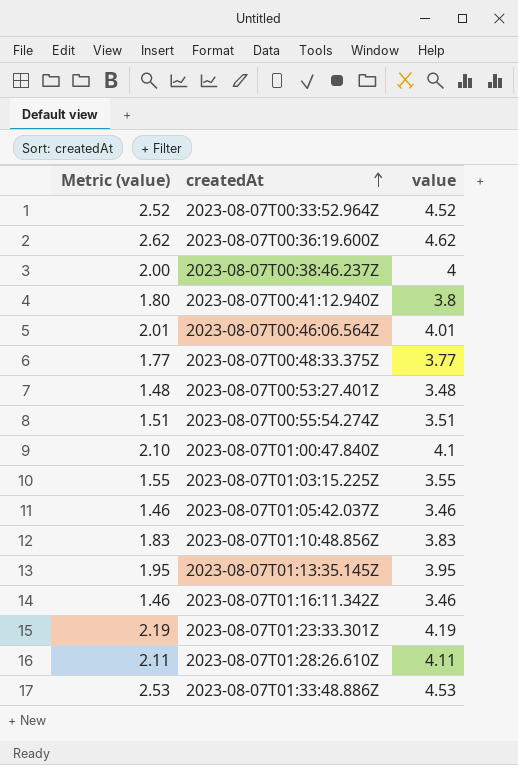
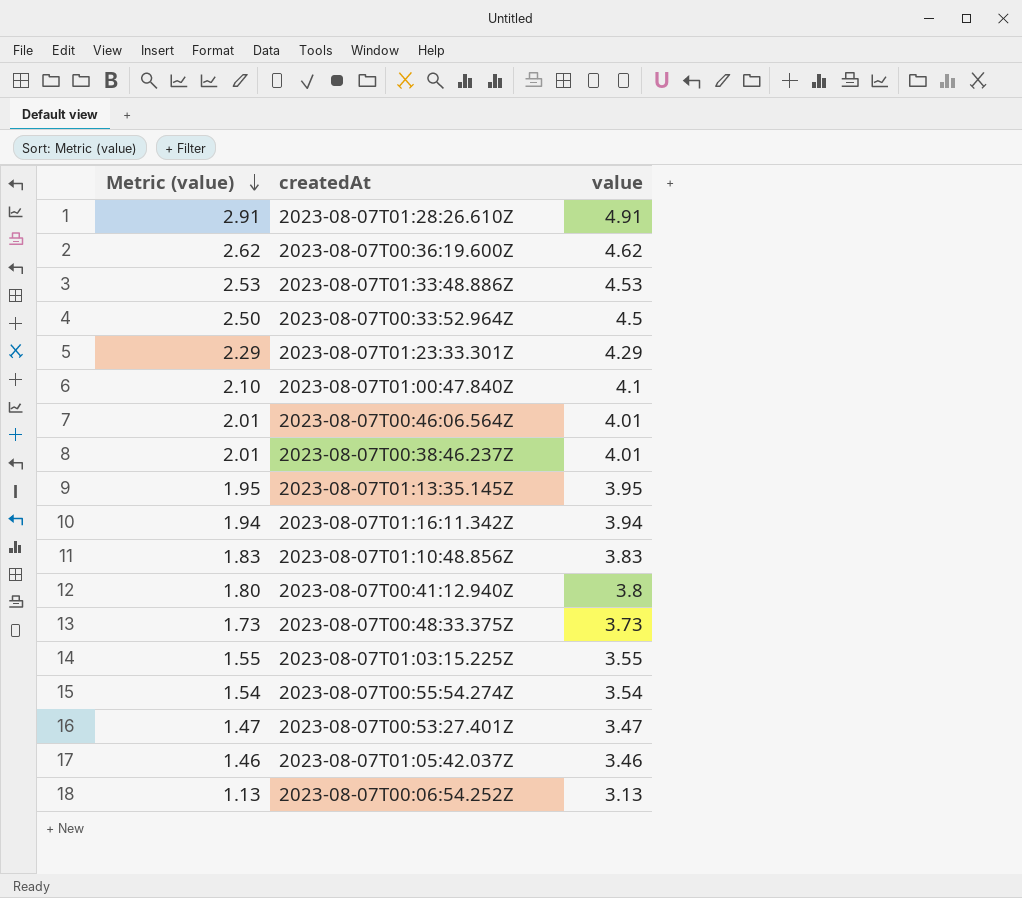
row order: createdAt ascending -> Metric (value) descending
2023-08-07T01:28:26.610Z | Metric (value): 2.11 -> 2.91
2023-08-07T01:28:26.610Z | value: 4.11 -> 4.91
2023-08-07T00:33:52.964Z | Metric (value): 2.52 -> 2.50
2023-08-07T00:33:52.964Z | value: 4.52 -> 4.5
2023-08-07T01:23:33.301Z | Metric (value): 2.19 -> 2.29
2023-08-07T01:23:33.301Z | value: 4.19 -> 4.29
2023-08-07T00:38:46.237Z | Metric (value): 2.00 -> 2.01
2023-08-07T00:38:46.237Z | value: 4 -> 4.01
2023-08-07T01:16:11.342Z | Metric (value): 1.46 -> 1.94
2023-08-07T01:16:11.342Z | value: 3.46 -> 3.94
2023-08-07T00:48:33.375Z | Metric (value): 1.77 -> 1.73
2023-08-07T00:48:33.375Z | value: 3.77 -> 3.73
2023-08-07T00:55:54.274Z | Metric (value): 1.51 -> 1.54
2023-08-07T00:55:54.274Z | value: 3.51 -> 3.54
2023-08-07T00:53:27.401Z | Metric (value): 1.48 -> 1.47
2023-08-07T00:53:27.401Z | value: 3.48 -> 3.47
row 2023-08-07T00:06:54.252Z: none -> 1.13 | 3.13

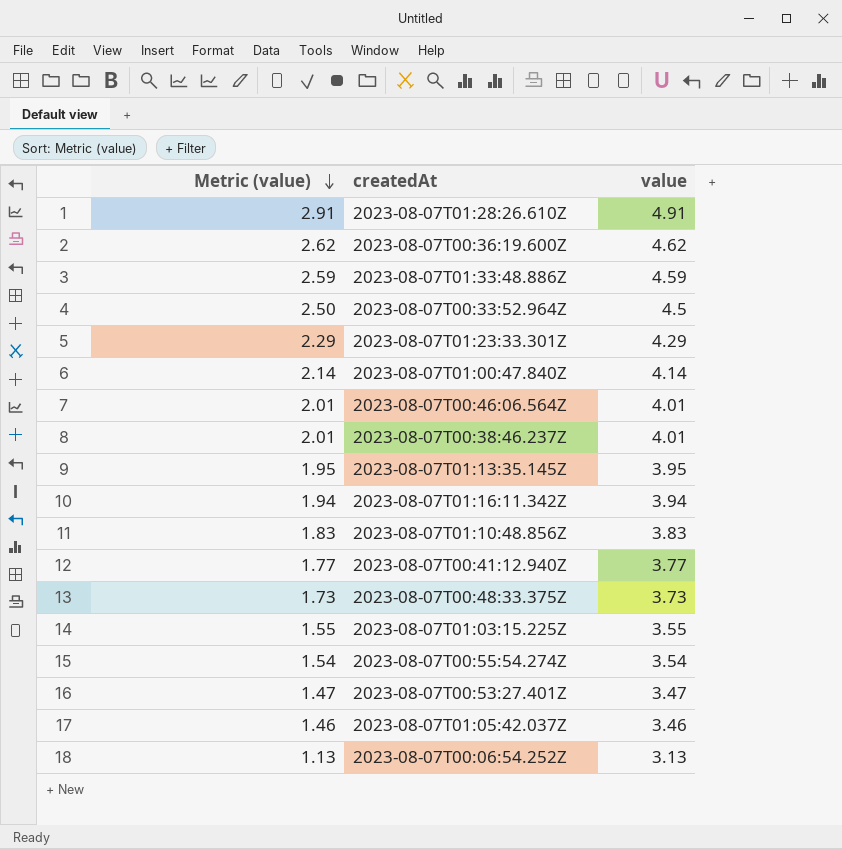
2023-08-07T01:33:48.886Z | Metric (value): 2.53 -> 2.59
2023-08-07T01:33:48.886Z | value: 4.53 -> 4.59
2023-08-07T01:00:47.840Z | Metric (value): 2.10 -> 2.14
2023-08-07T01:00:47.840Z | value: 4.1 -> 4.14
2023-08-07T00:41:12.940Z | Metric (value): 1.80 -> 1.77
2023-08-07T00:41:12.940Z | value: 3.8 -> 3.77

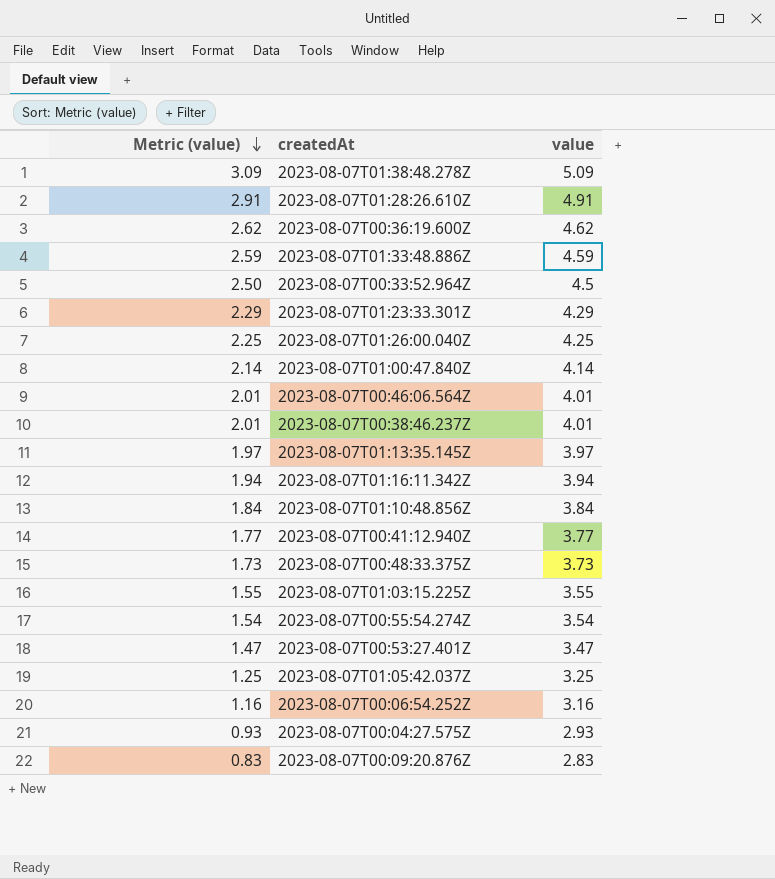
row 2023-08-07T01:38:48.278Z: none -> 3.09 | 5.09
row 2023-08-07T01:26:00.040Z: none -> 2.25 | 4.25
2023-08-07T01:13:35.145Z | Metric (value): 1.95 -> 1.97
2023-08-07T01:13:35.145Z | value: 3.95 -> 3.97
2023-08-07T01:10:48.856Z | Metric (value): 1.83 -> 1.84
2023-08-07T01:10:48.856Z | value: 3.83 -> 3.84
2023-08-07T01:05:42.037Z | Metric (value): 1.46 -> 1.25
2023-08-07T01:05:42.037Z | value: 3.46 -> 3.25
2023-08-07T00:06:54.252Z | Metric (value): 1.13 -> 1.16
2023-08-07T00:06:54.252Z | value: 3.13 -> 3.16
row 2023-08-07T00:04:27.575Z: none -> 0.93 | 2.93
row 2023-08-07T00:09:20.876Z: none -> 0.83 | 2.83

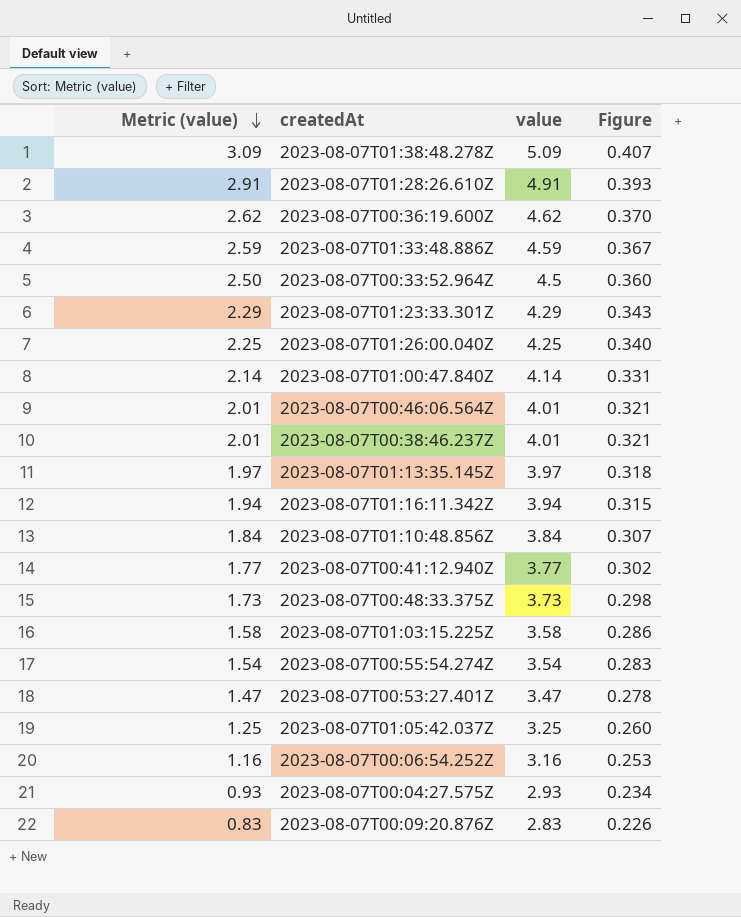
column Figure | formula: none -> [value] * 0.08
2023-08-07T01:03:15.225Z | Metric (value): 1.55 -> 1.58
2023-08-07T01:03:15.225Z | value: 3.55 -> 3.58

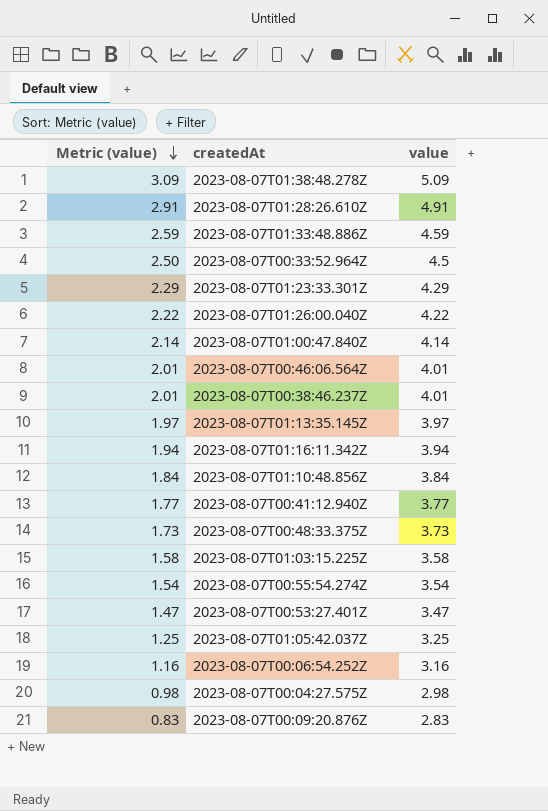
column Figure | formula: [value] * 0.08 -> none
row 2023-08-07T00:36:19.600Z: 2.62 | 4.62 | 0.370 -> none
2023-08-07T01:26:00.040Z | Metric (value): 2.25 -> 2.22
2023-08-07T01:26:00.040Z | value: 4.25 -> 4.22
2023-08-07T00:04:27.575Z | Metric (value): 0.93 -> 0.98
2023-08-07T00:04:27.575Z | value: 2.93 -> 2.98

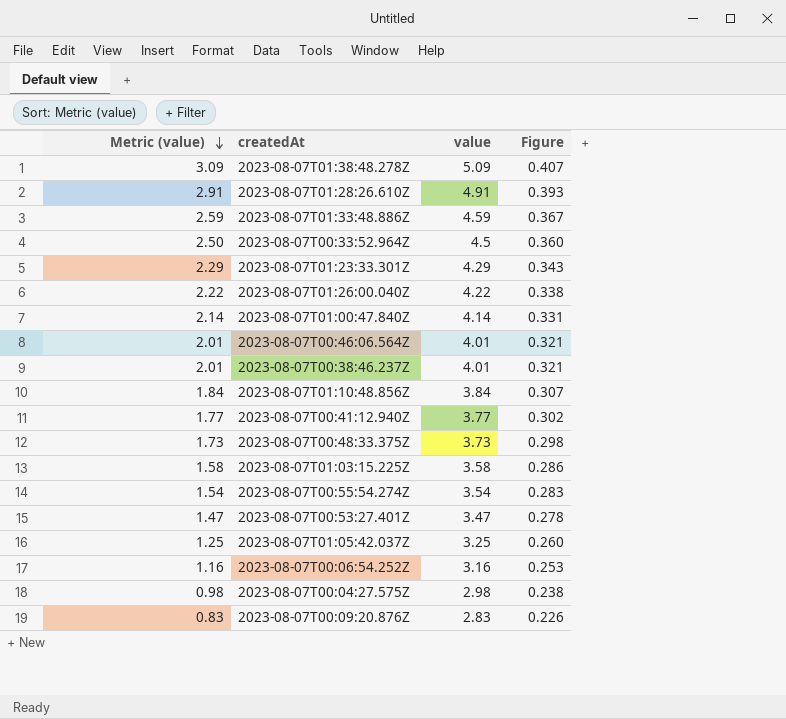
column Figure | formula: none -> [value] * 0.08
row 2023-08-07T01:13:35.145Z: 1.97 | 3.97 -> none
row 2023-08-07T01:16:11.342Z: 1.94 | 3.94 -> none

